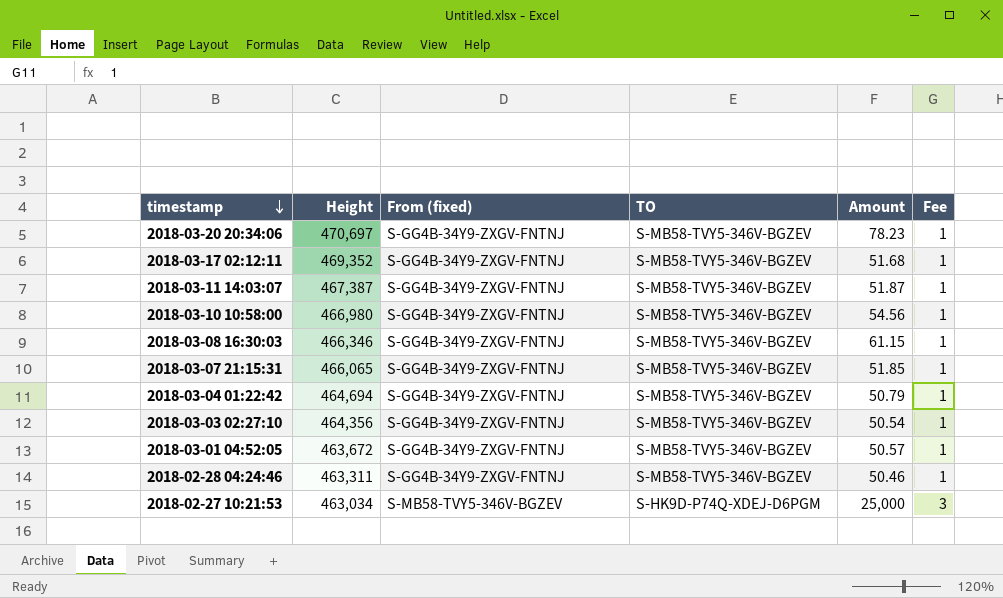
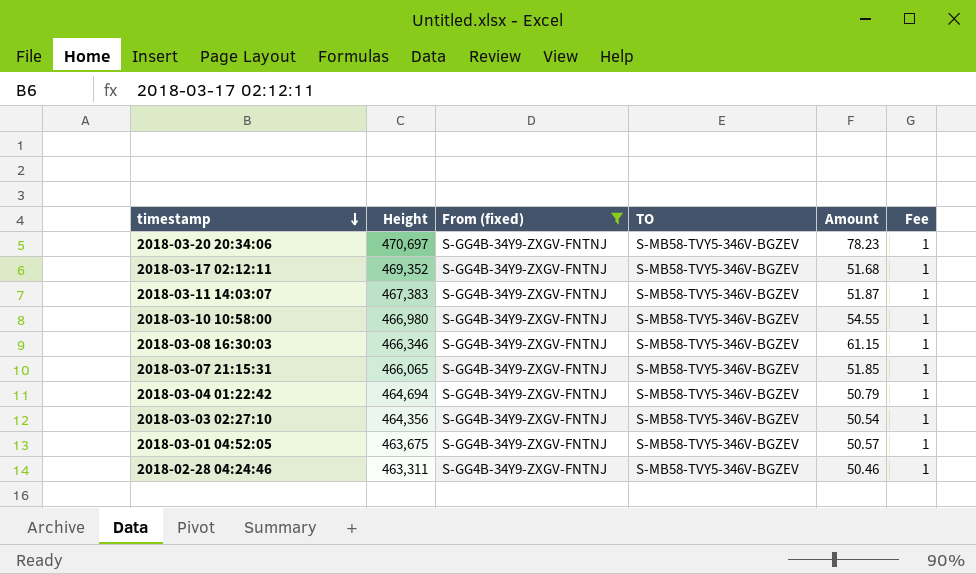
filter: none -> From (fixed) = S-GG4B-34Y9-ZXGV-FNTNJ
2018-03-11 14:03:07 | Height: 467,387 -> 467,383
2018-03-10 10:58:00 | Amount: 54.56 -> 54.55
2018-03-01 04:52:05 | Height: 463,672 -> 463,675

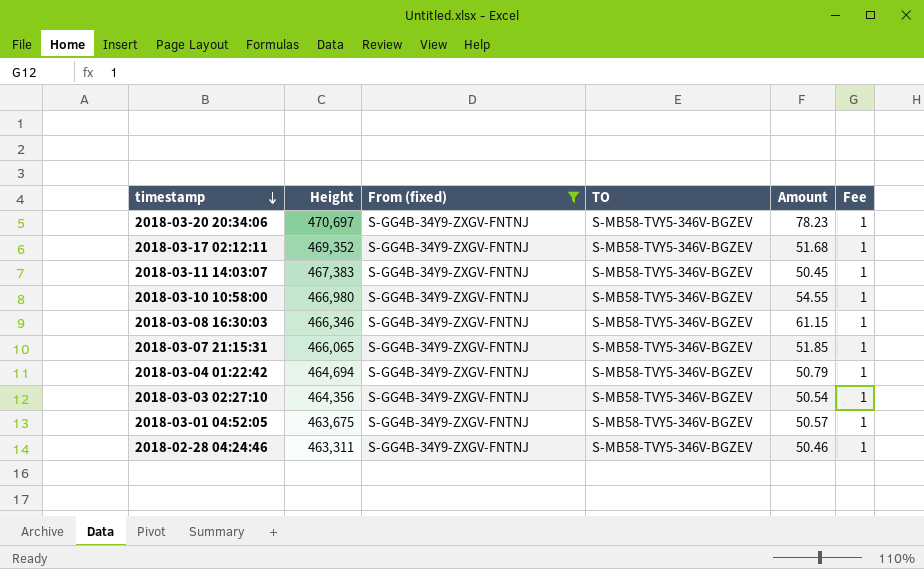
2018-03-11 14:03:07 | Amount: 51.87 -> 50.45

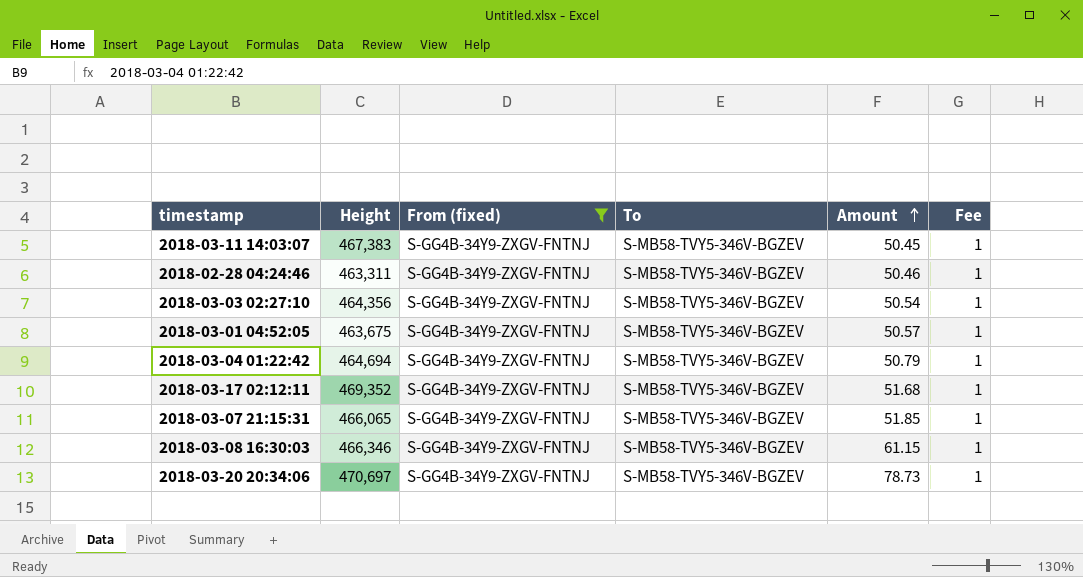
row order: timestamp descending -> Amount ascending
column name: TO -> To
row 2018-03-10 10:58:00: 466,980 | S-GG4B-34Y9-ZXGV-FNTNJ | S-MB58-TVY5-346V-BGZEV | 54.55 | 1 -> none
2018-03-20 20:34:06 | Amount: 78.23 -> 78.73

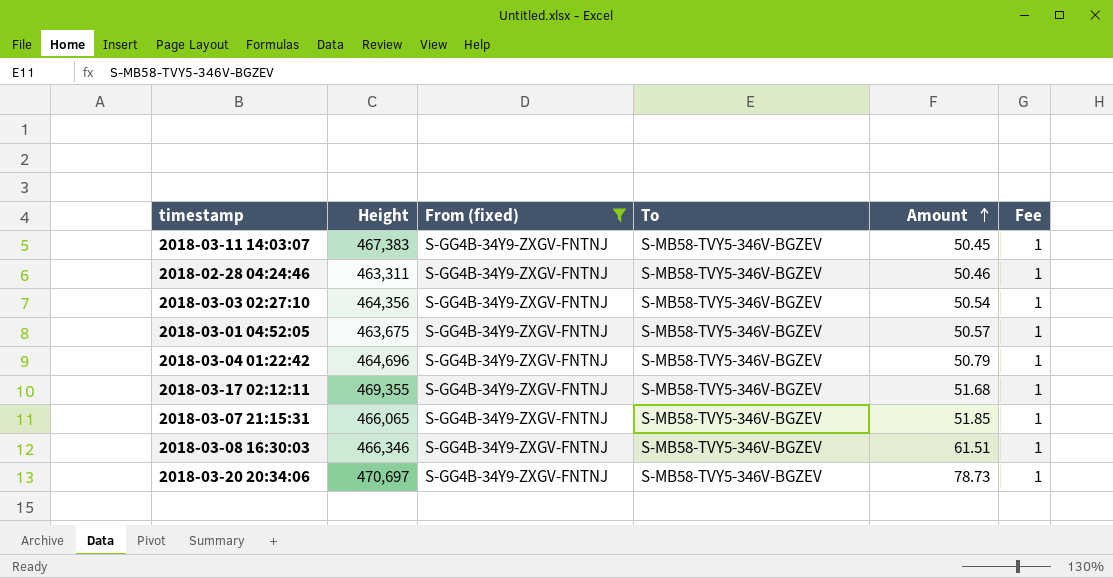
2018-03-04 01:22:42 | Height: 464,694 -> 464,696
2018-03-17 02:12:11 | Height: 469,352 -> 469,355
2018-03-08 16:30:03 | Amount: 61.15 -> 61.51

